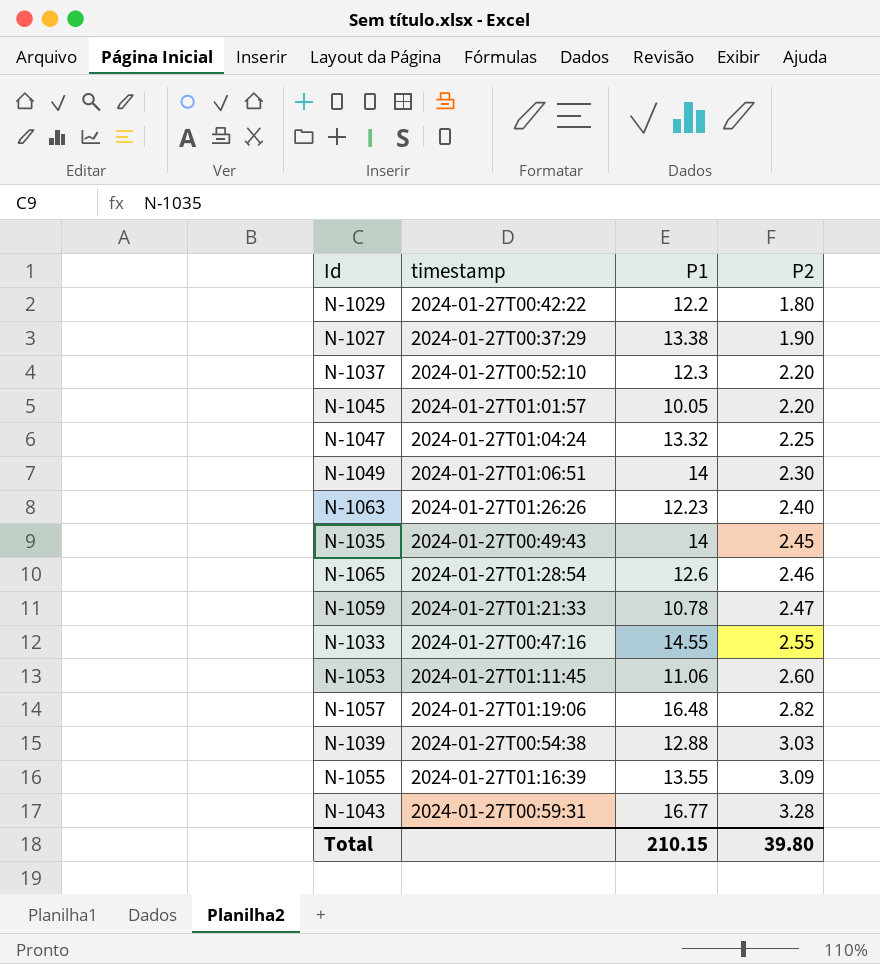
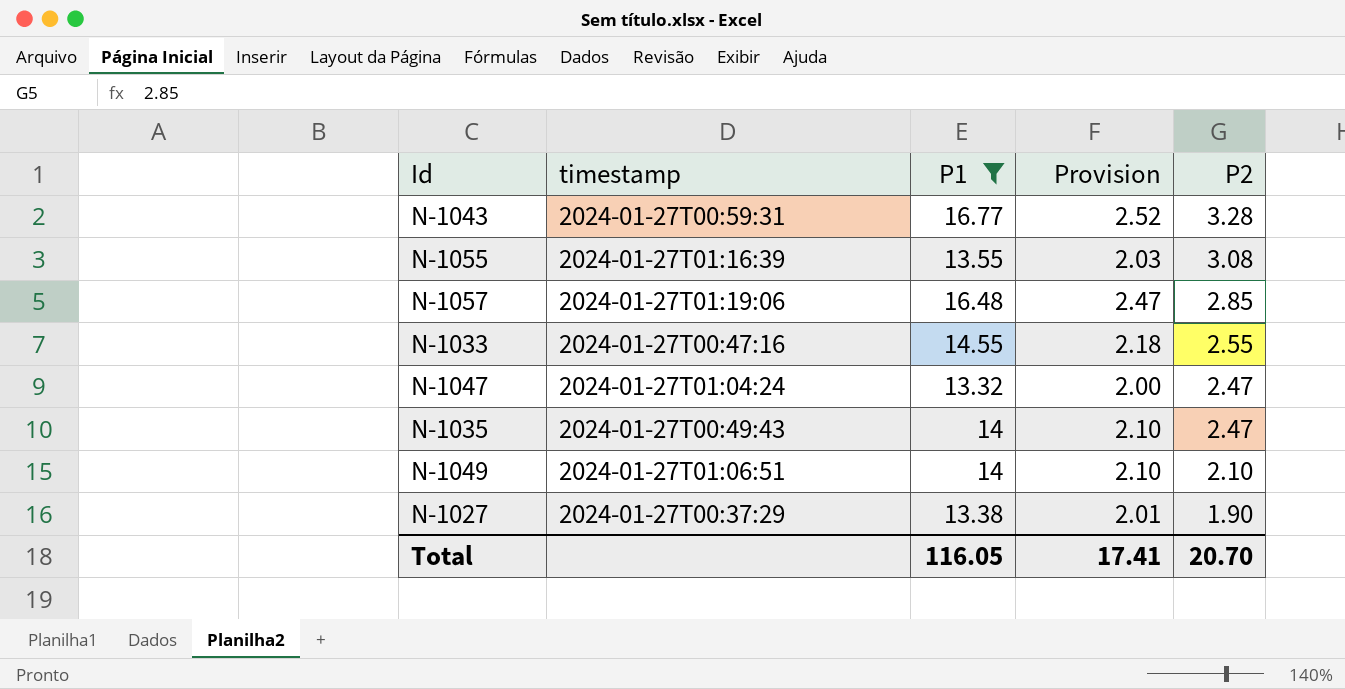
filter: none -> P1 >= 13.32
row order: P2 ascending -> P2 descending
column Provision | formula: none -> [P1] * 0.15
N-1055 | P2: 3.09 -> 3.08
N-1057 | P2: 2.82 -> 2.85
N-1047 | P2: 2.25 -> 2.47
N-1035 | P2: 2.45 -> 2.47
N-1049 | P2: 2.30 -> 2.10
Total | P1: 210.15 -> 116.05
Total | P2: 39.80 -> 20.70

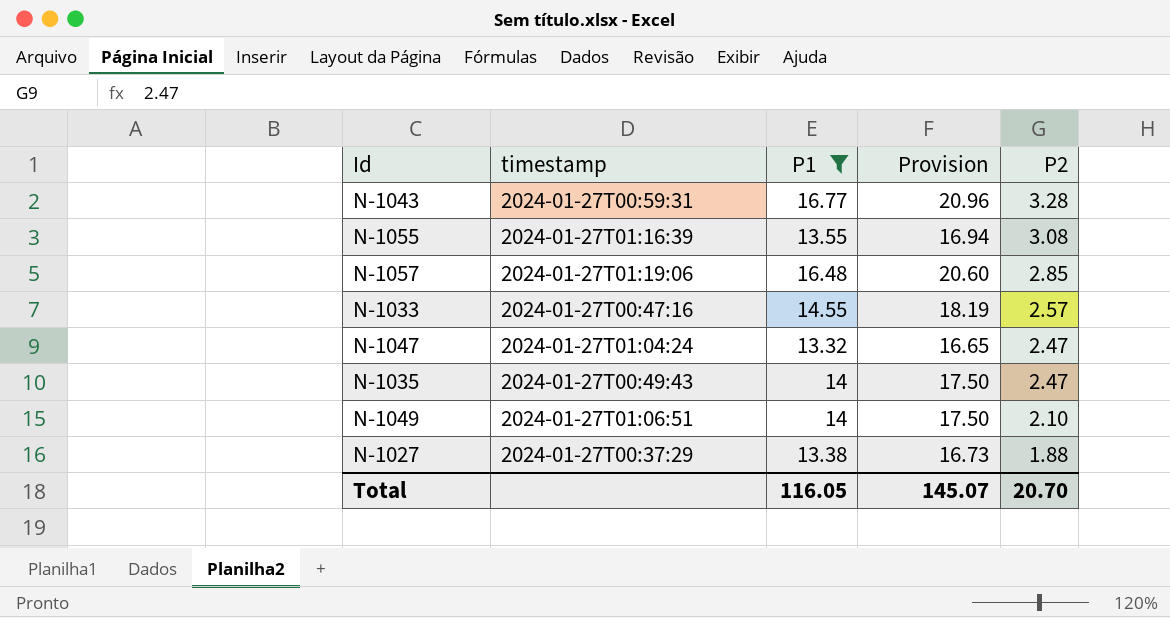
column Provision | formula: [P1] * 0.15 -> [P1] * 1.25
N-1033 | P2: 2.55 -> 2.57
N-1027 | P2: 1.90 -> 1.88
Total | Provision: 17.41 -> 145.07

